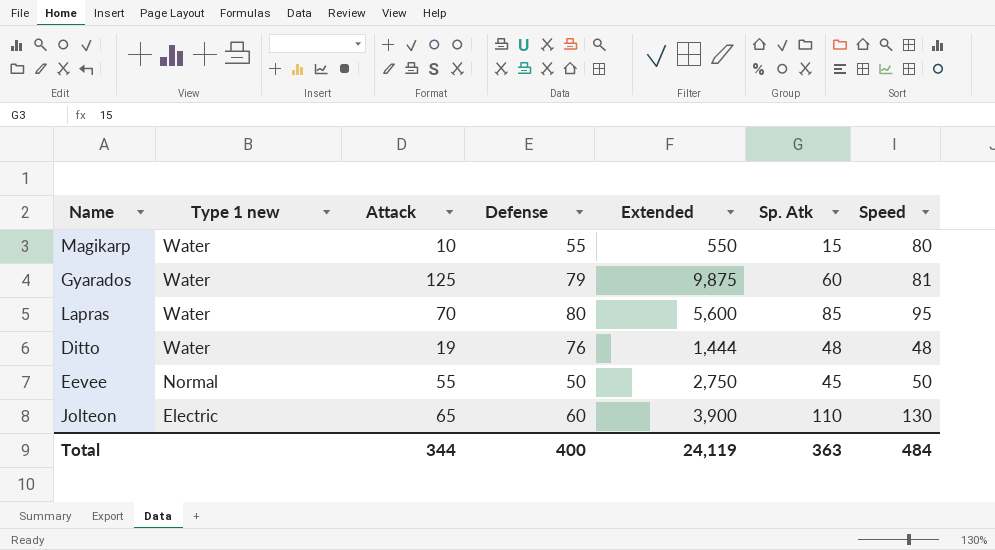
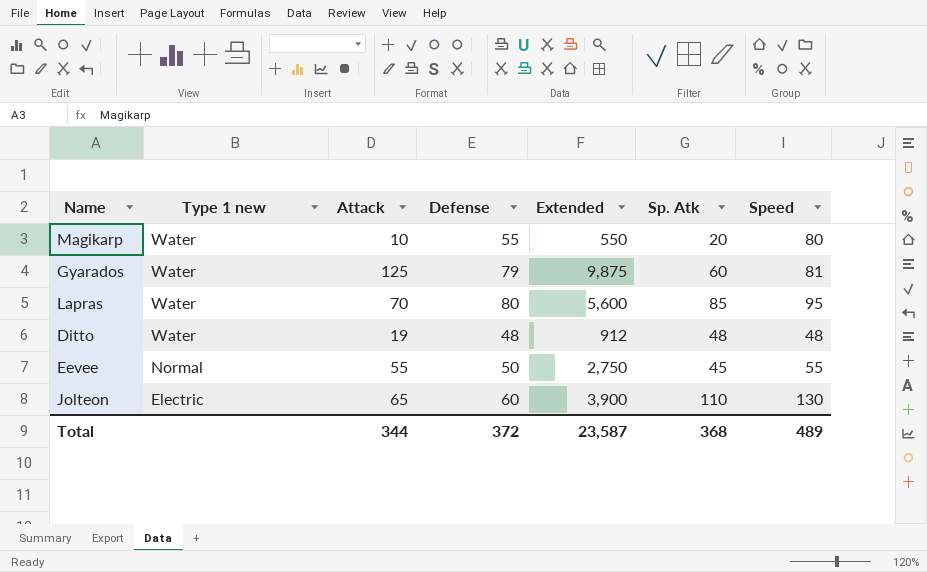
Magikarp | Sp. Atk: 15 -> 20
Ditto | Defense: 76 -> 48
Ditto | Extended: 1,444 -> 912
Eevee | Speed: 50 -> 55
Total | Defense: 400 -> 372
Total | Extended: 24,119 -> 23,587
Total | Sp. Atk: 363 -> 368
Total | Speed: 484 -> 489

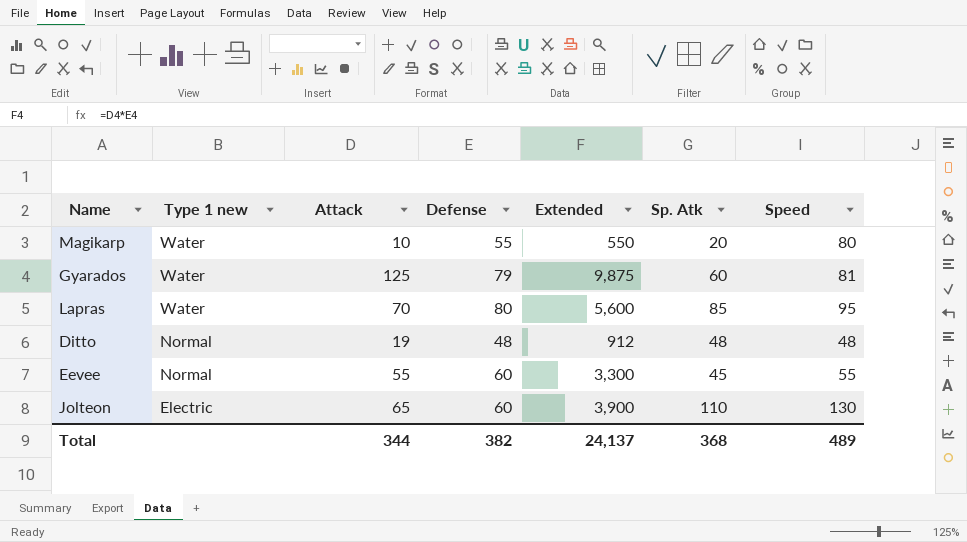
Ditto | Type 1 new: Water -> Normal
Eevee | Defense: 50 -> 60
Eevee | Extended: 2,750 -> 3,300
Total | Defense: 372 -> 382
Total | Extended: 23,587 -> 24,137

